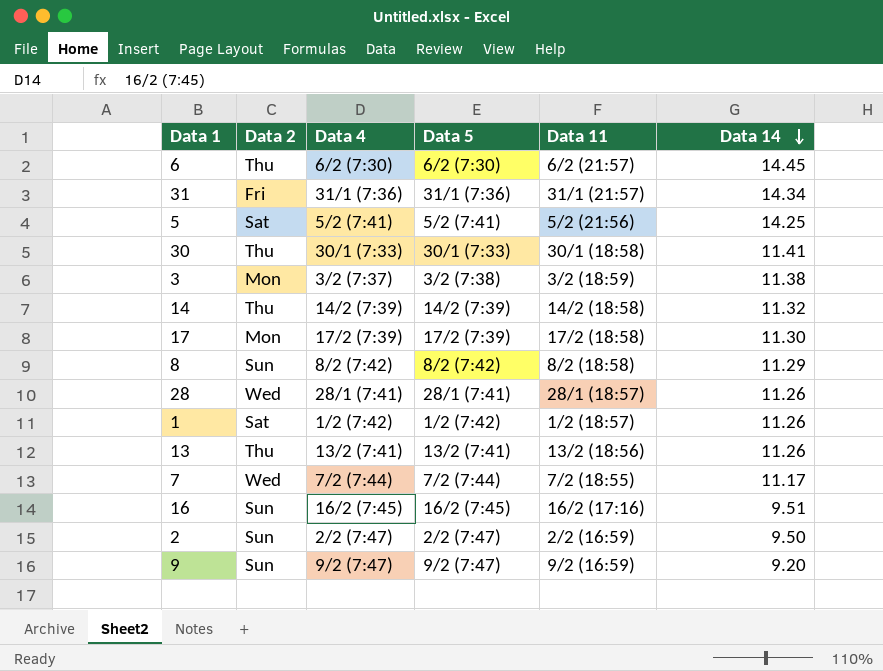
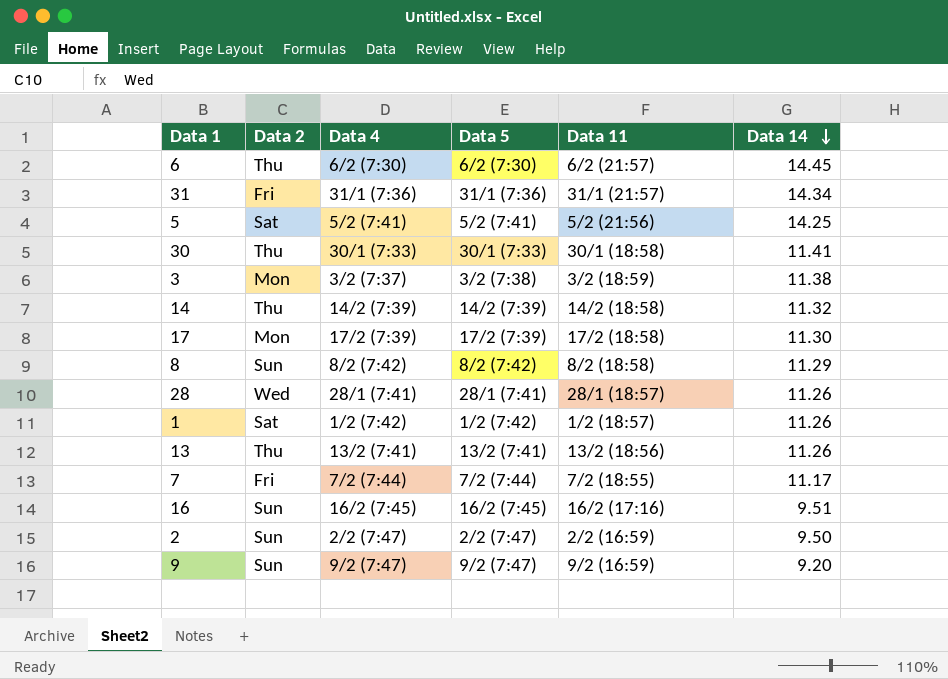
7 | Data 2: Wed -> Fri

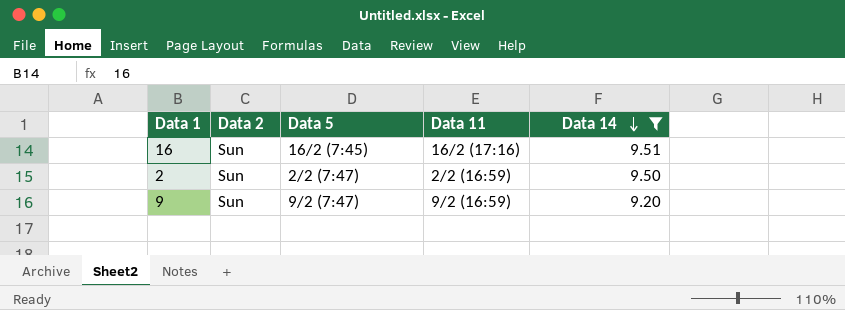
filter: none -> Data 14 <= 9.51
column Data 4 | position: 3 -> none

